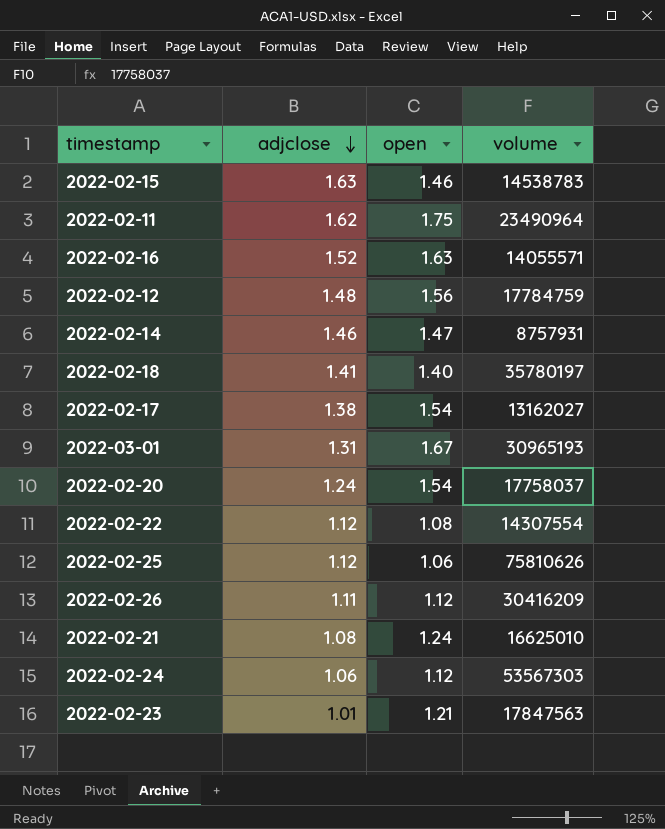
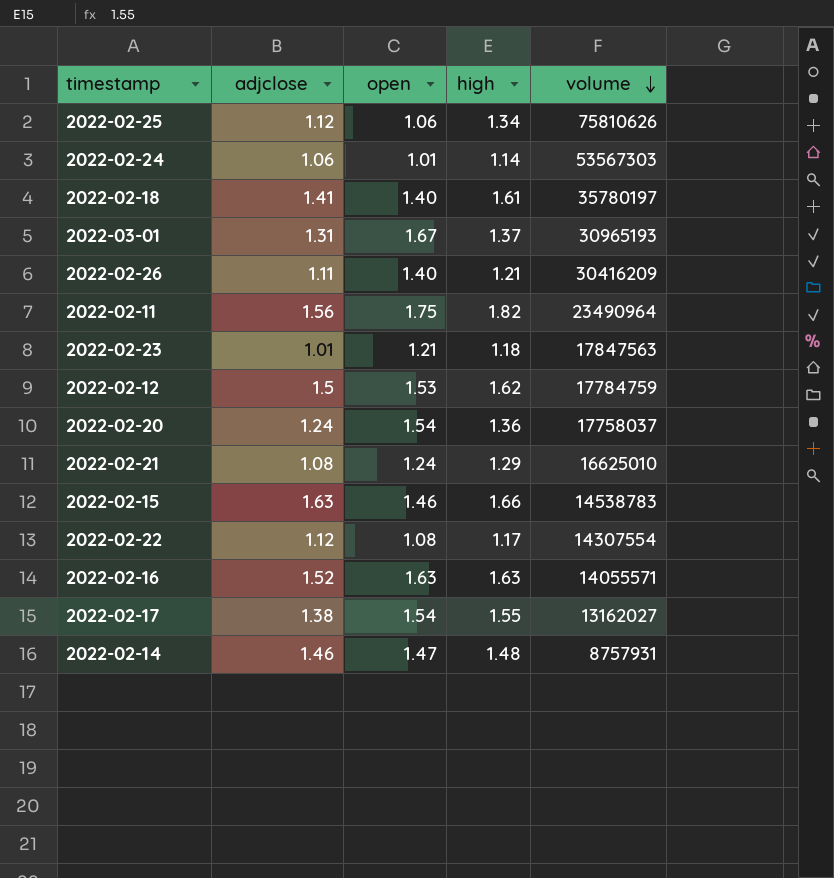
row order: adjclose descending -> volume descending
column high | position: none -> 4
2022-02-24 | open: 1.12 -> 1.01
2022-02-26 | open: 1.12 -> 1.40
2022-02-11 | adjclose: 1.62 -> 1.56
2022-02-12 | adjclose: 1.48 -> 1.5
2022-02-12 | open: 1.56 -> 1.53

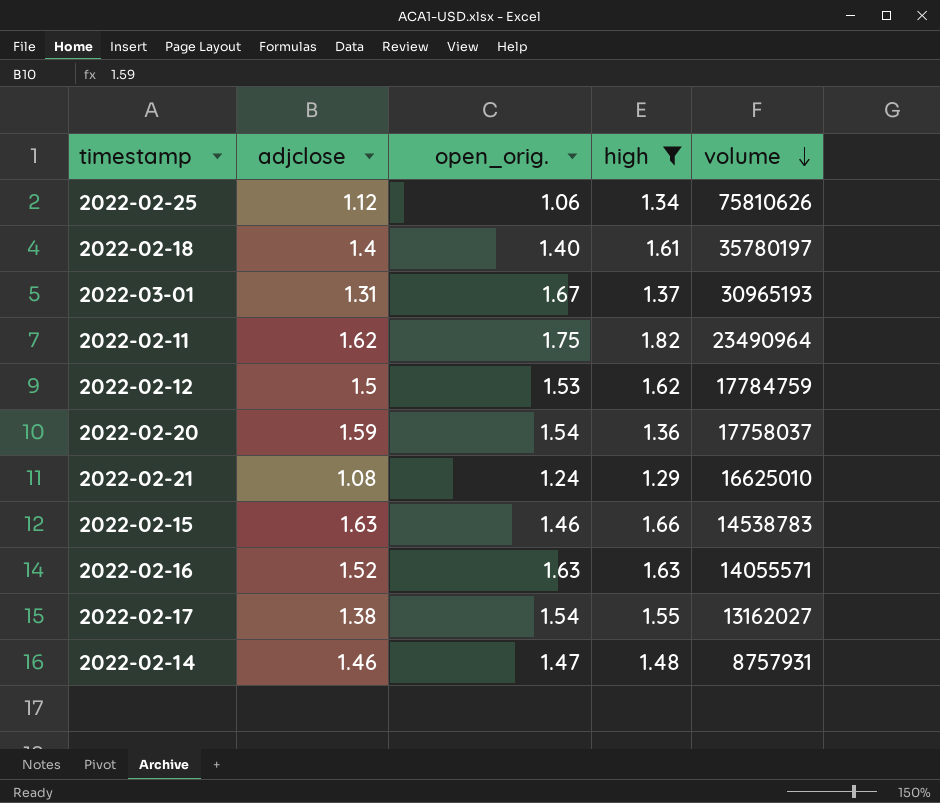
filter: none -> high >= 1.29
column name: open -> open_orig.
2022-02-18 | adjclose: 1.41 -> 1.4
2022-02-11 | adjclose: 1.56 -> 1.62
2022-02-20 | adjclose: 1.24 -> 1.59

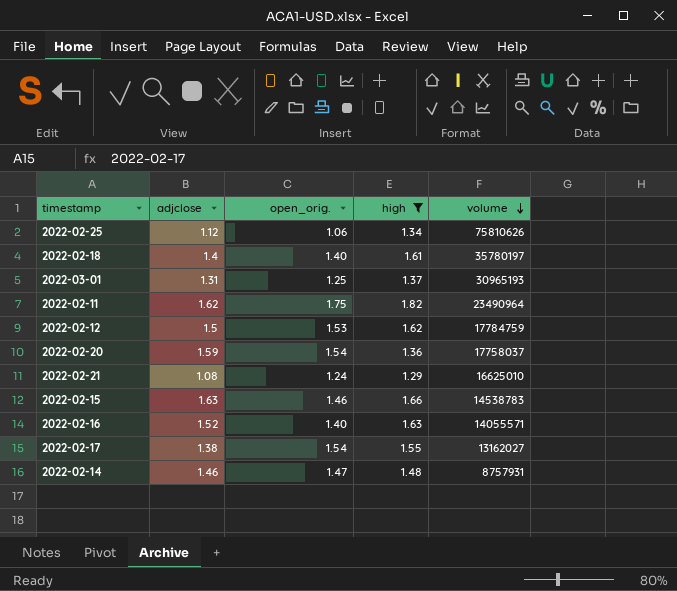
2022-03-01 | open_orig.: 1.67 -> 1.25
2022-02-16 | open_orig.: 1.63 -> 1.40

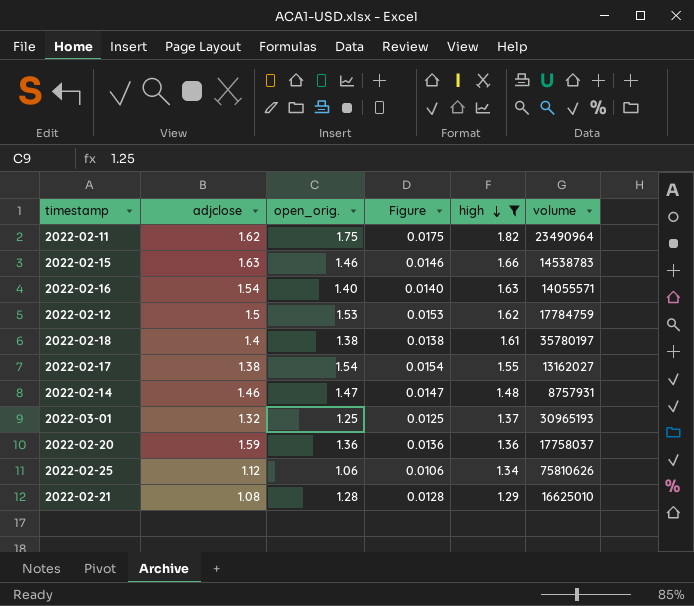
row order: volume descending -> high descending
column Figure | formula: none -> [open_orig.] * 0.01
2022-02-16 | adjclose: 1.52 -> 1.54
2022-02-18 | open_orig.: 1.40 -> 1.38
2022-03-01 | adjclose: 1.31 -> 1.32
2022-02-20 | open_orig.: 1.54 -> 1.36
2022-02-21 | open_orig.: 1.24 -> 1.28

